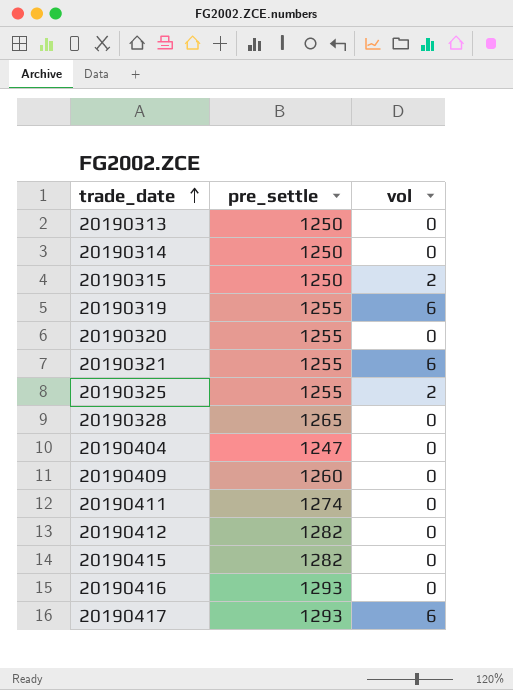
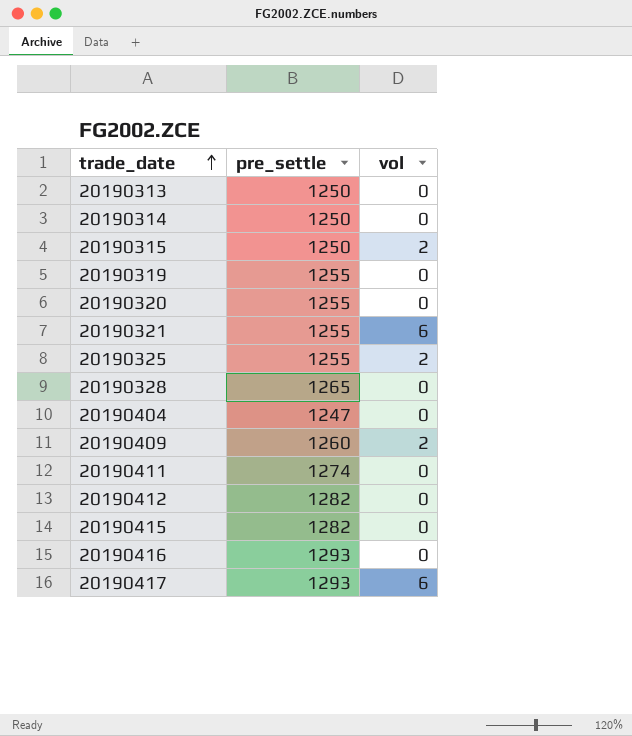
20190319 | vol: 6 -> 0
20190409 | vol: 0 -> 2

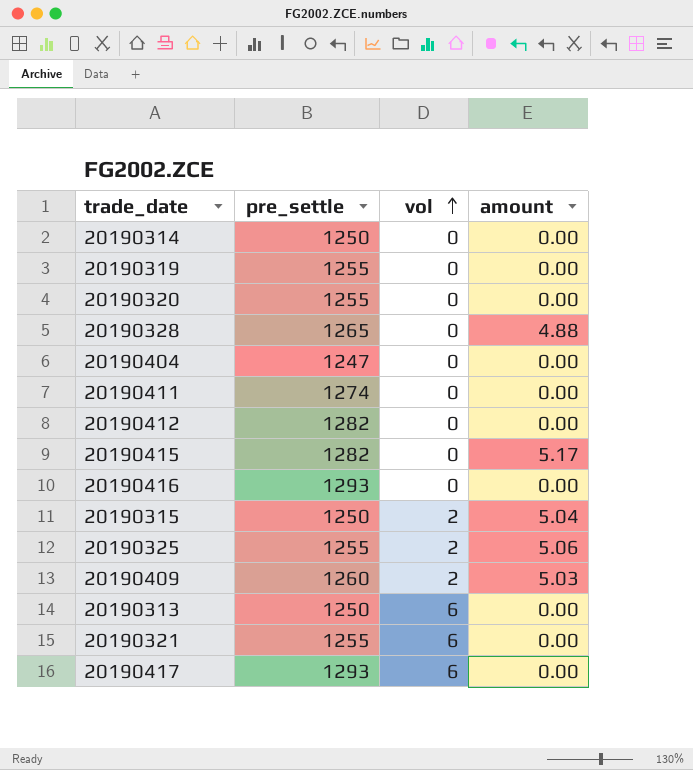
row order: trade_date ascending -> vol ascending
column amount | position: none -> 4
20190313 | vol: 0 -> 6

